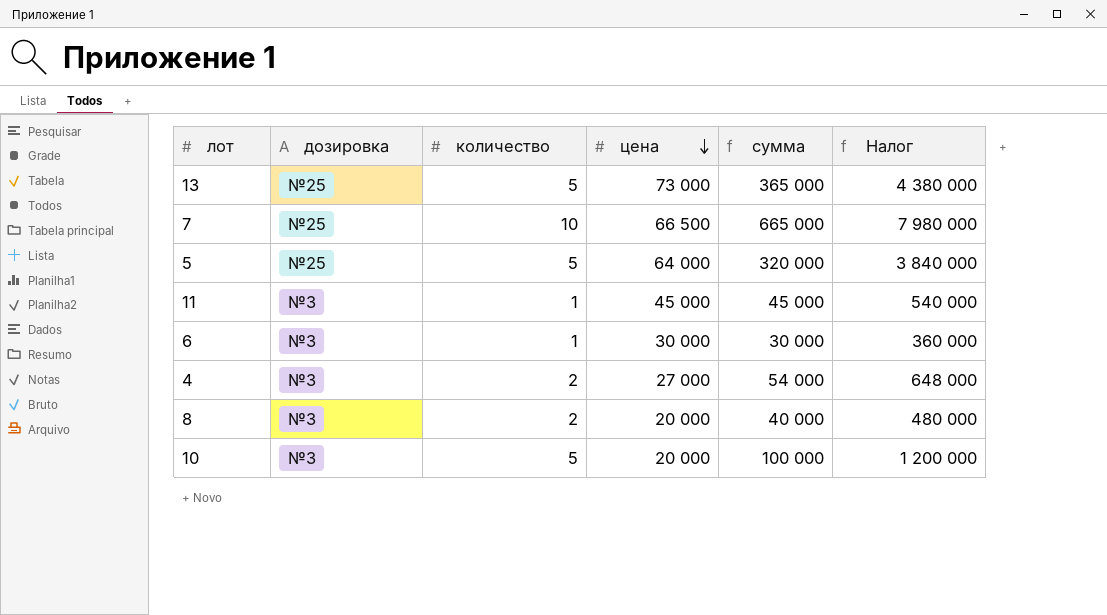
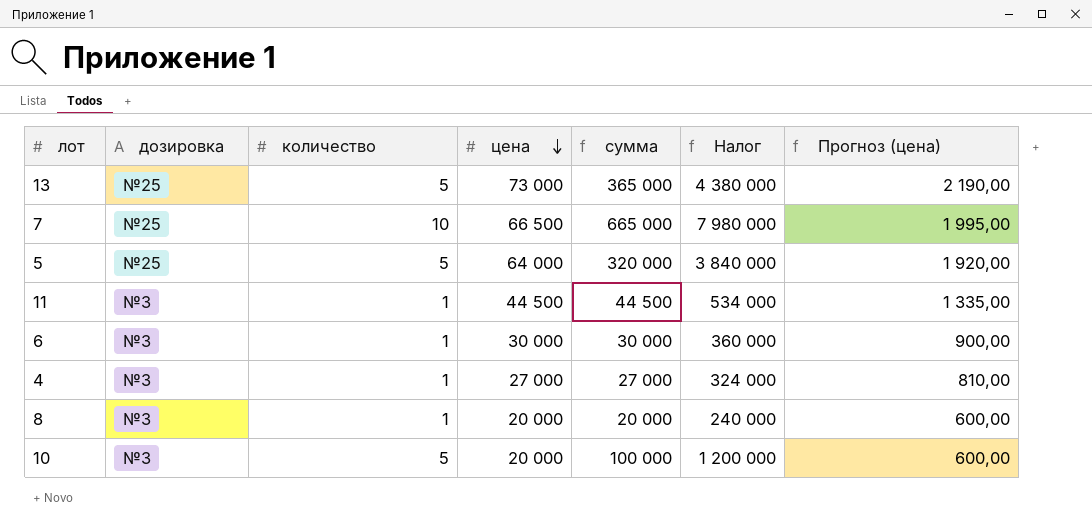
column Прогноз (цена) | formula: none -> [цена] * 0,03
11 | цена: 45 000 -> 44 500
11 | сумма: 45 000 -> 44 500
11 | Налог: 540 000 -> 534 000
4 | количество: 2 -> 1
4 | сумма: 54 000 -> 27 000
4 | Налог: 648 000 -> 324 000
8 | количество: 2 -> 1
8 | сумма: 40 000 -> 20 000
8 | Налог: 480 000 -> 240 000

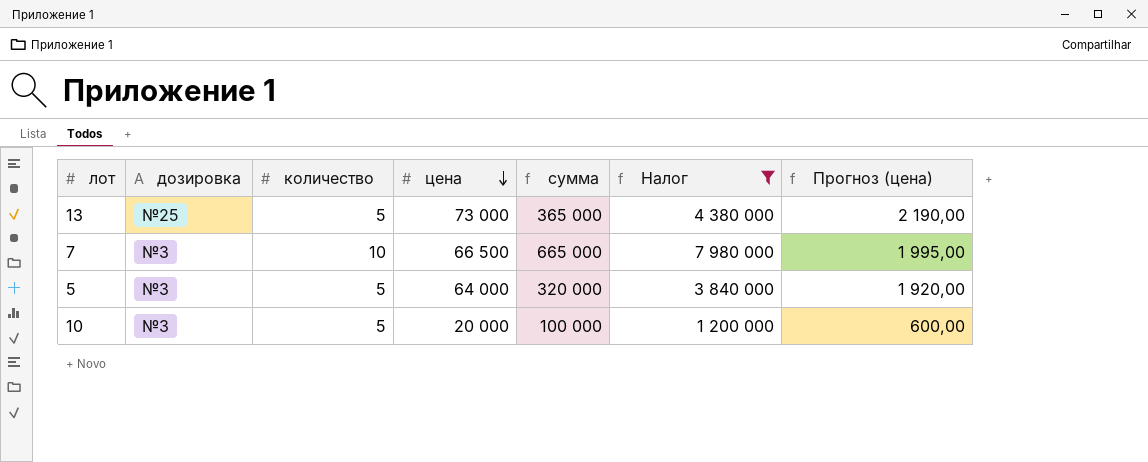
filter: none -> Налог >= 1 200 000
7 | дозировка: №25 -> №3
5 | дозировка: №25 -> №3

